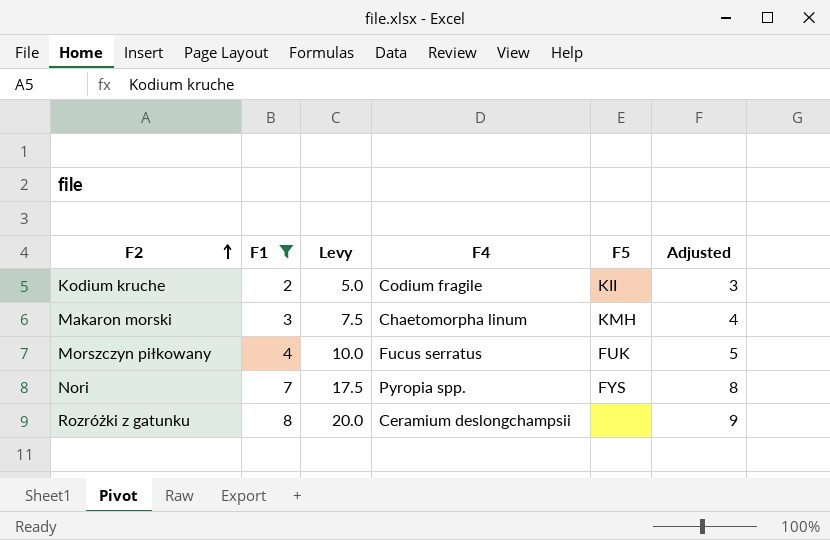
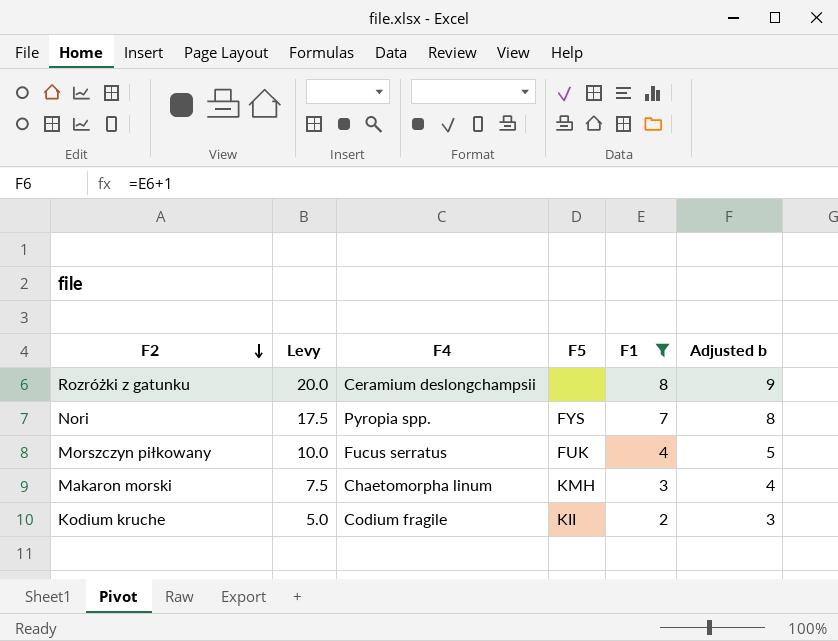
row order: F2 ascending -> F2 descending
column F1 | position: 2 -> 5
column name: Adjusted -> Adjusted b

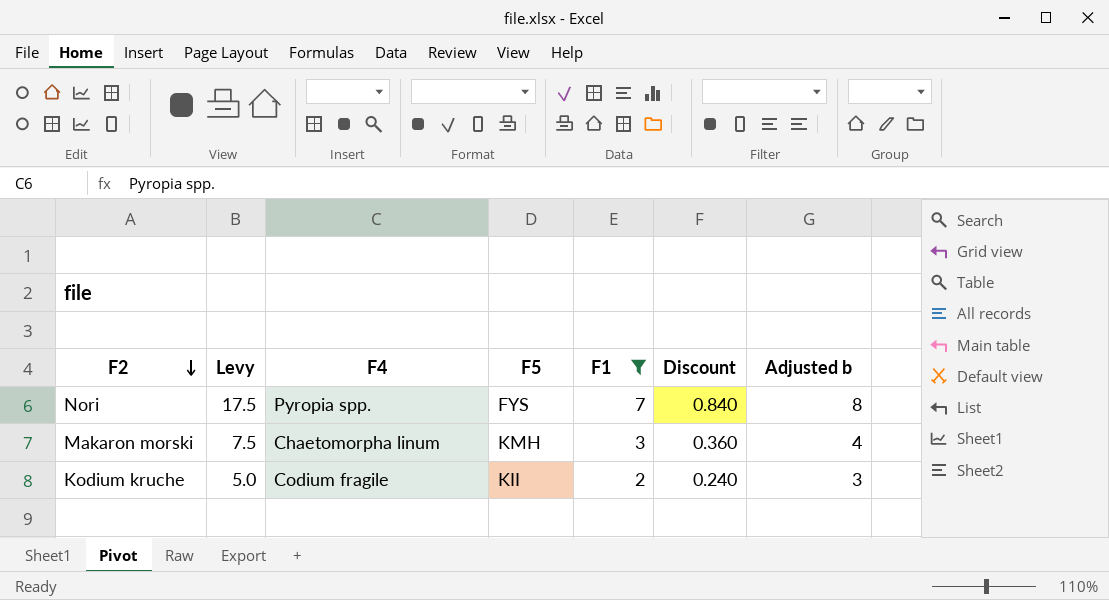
column Discount | formula: none -> [F1] * 0.12
row Rozróżki z gatunku: 20.0 | Ceramium deslongchampsii | none | 8 | 9 -> none
row Morszczyn piłkowany: 10.0 | Fucus serratus | FUK | 4 | 5 -> none

